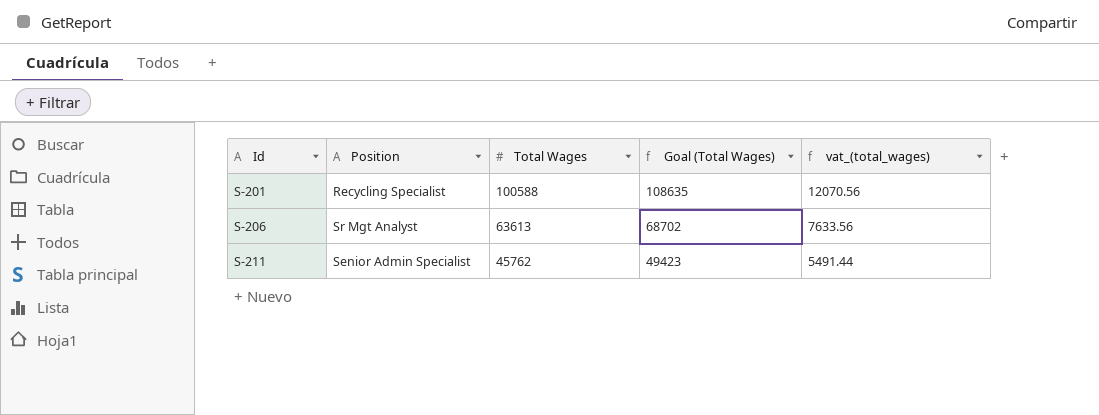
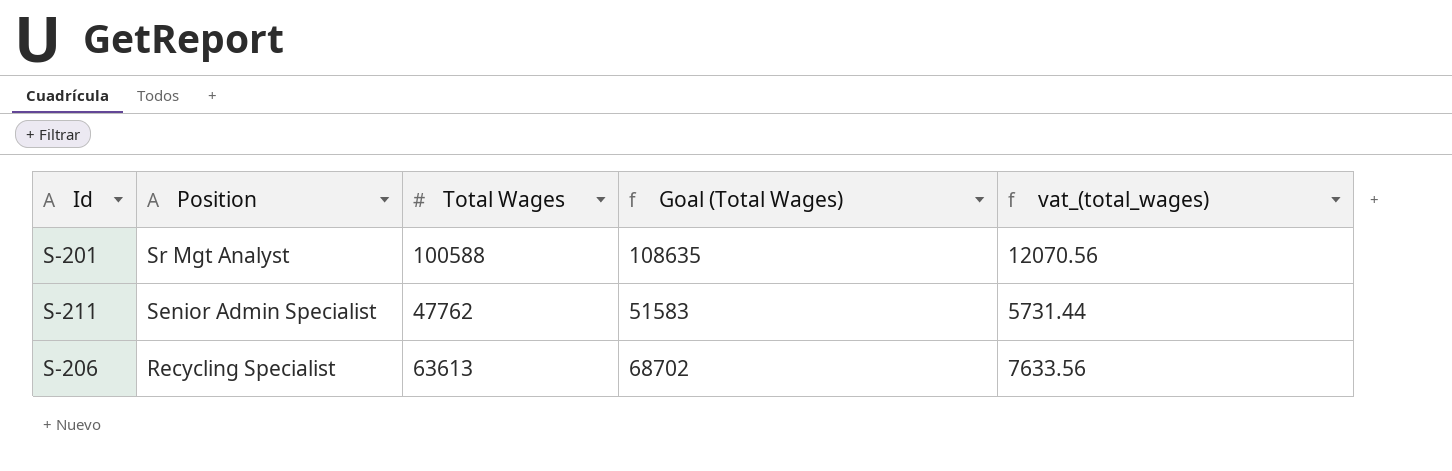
row order: Id ascending -> Position descending
S-201 | Position: Recycling Specialist -> Sr Mgt Analyst
S-211 | Total Wages: 45762 -> 47762
S-211 | Goal (Total Wages): 49423 -> 51583
S-211 | vat_(total_wages): 5491.44 -> 5731.44
S-206 | Position: Sr Mgt Analyst -> Recycling Specialist

